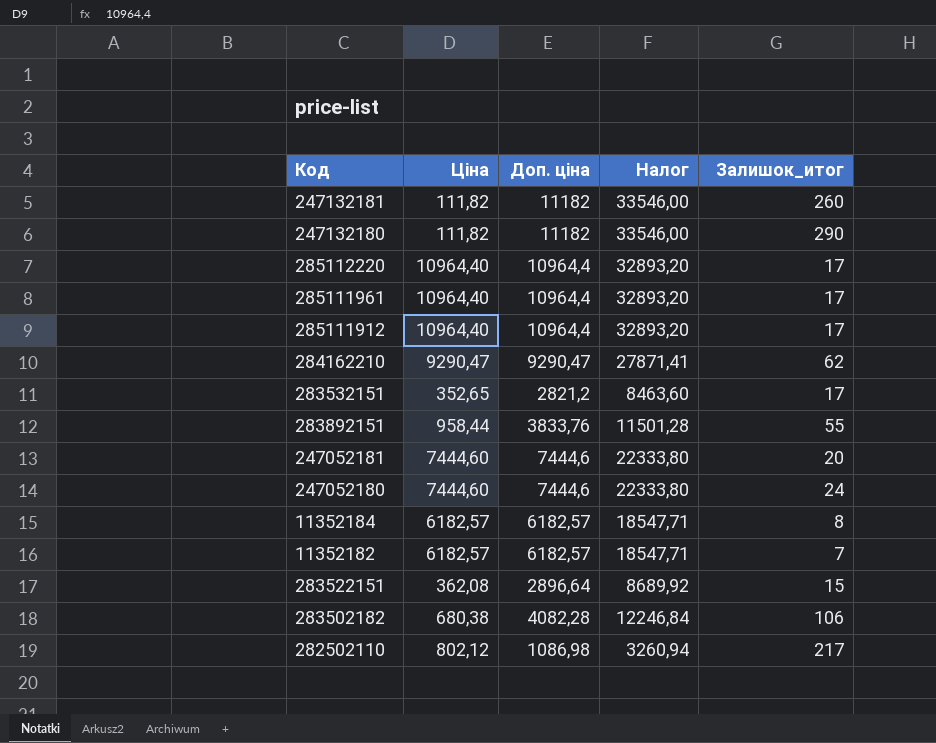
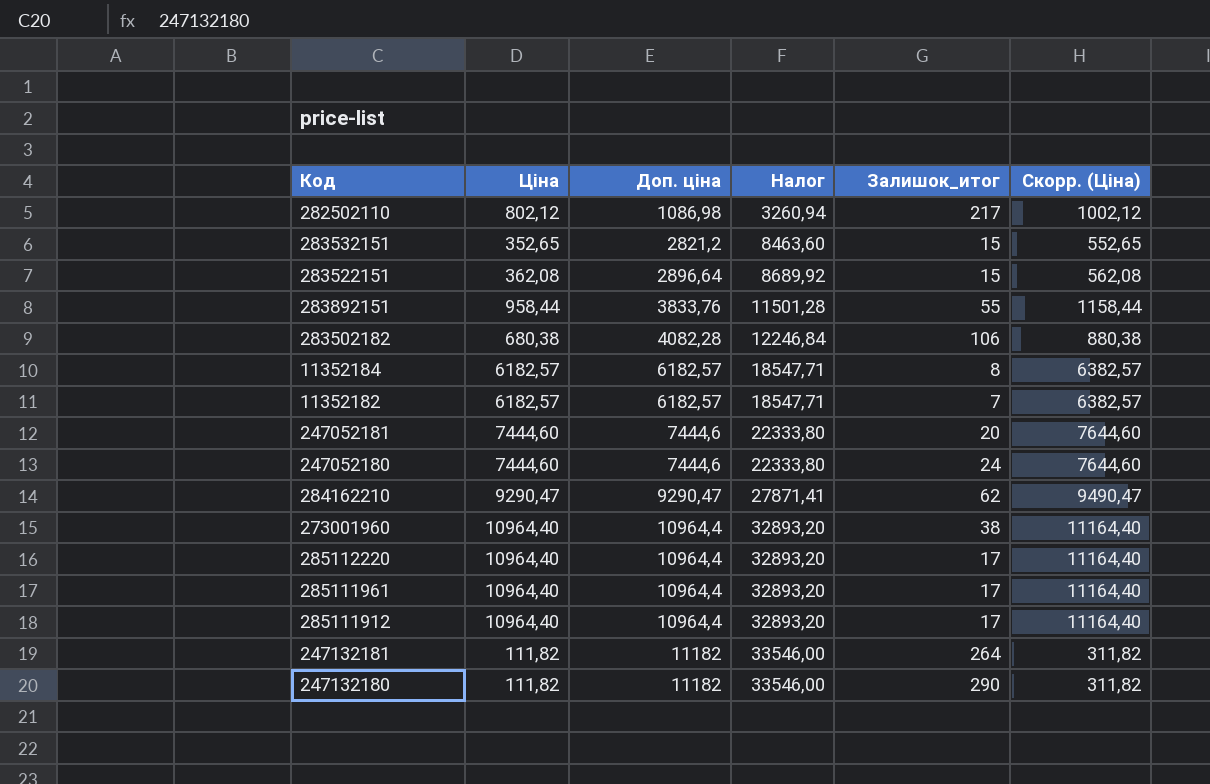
row order: none -> Доп. ціна ascending
column Скорр. (Ціна) | formula: none -> [Ціна] + 200
283532151 | Залишок_итог: 17 -> 15
row 273001960: none -> 10964,40 | 10964,4 | 32893,20 | 38 | 11164,40
247132181 | Залишок_итог: 260 -> 264

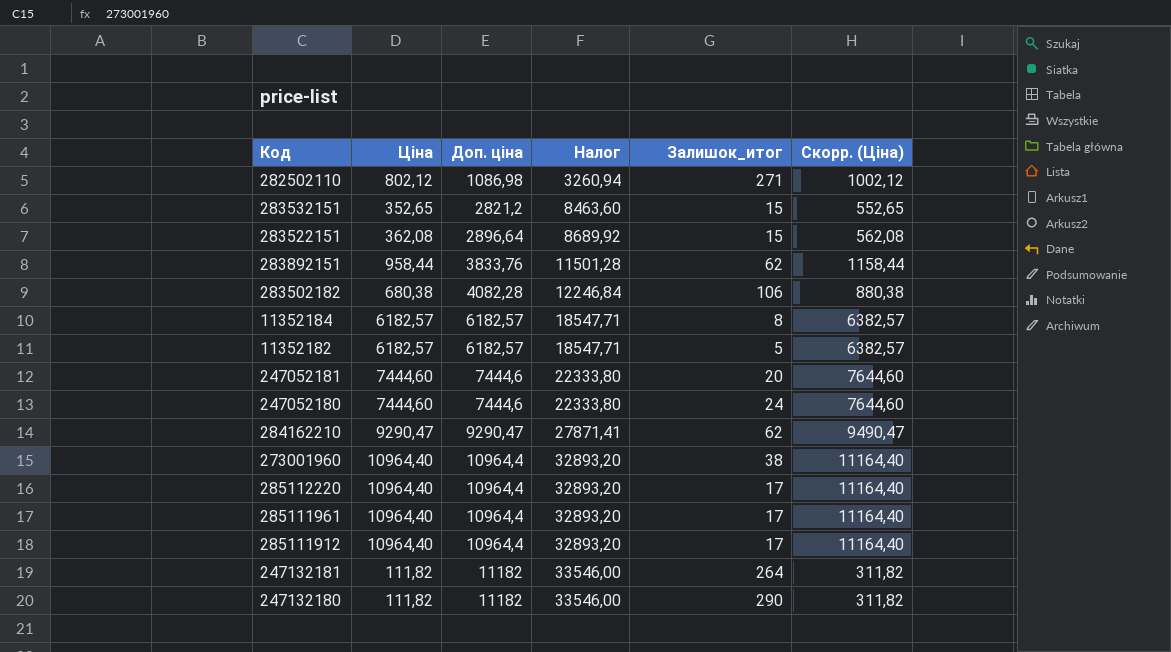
282502110 | Залишок_итог: 217 -> 271
283892151 | Залишок_итог: 55 -> 62
11352182 | Залишок_итог: 7 -> 5

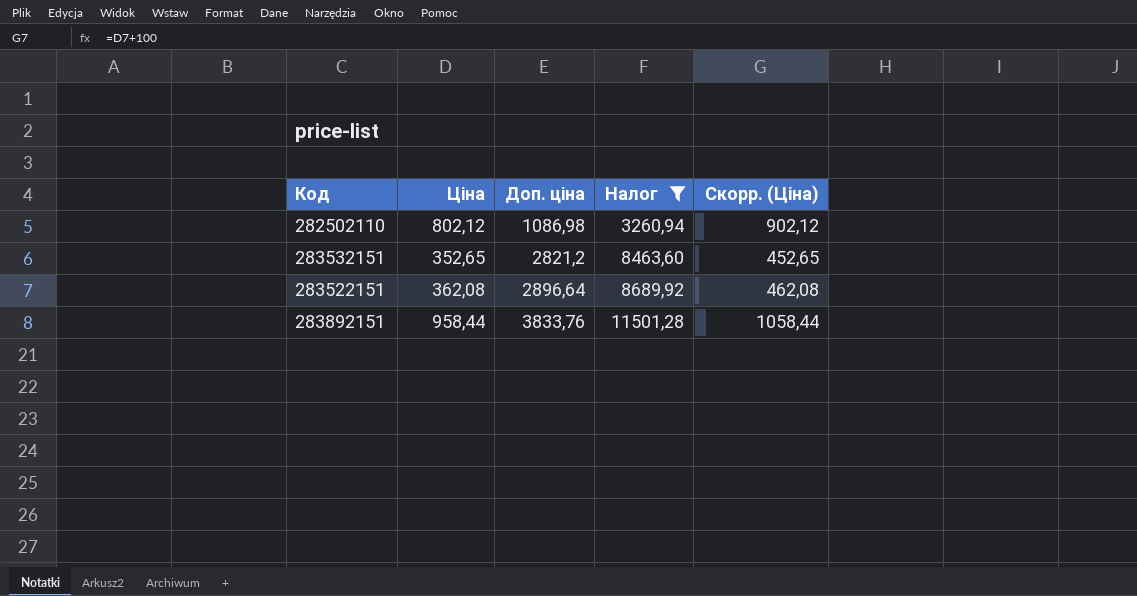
filter: none -> Налог <= 11501,28
column Залишок_итог | position: 5 -> none
column Скорр. (Ціна) | formula: [Ціна] + 200 -> [Ціна] + 100

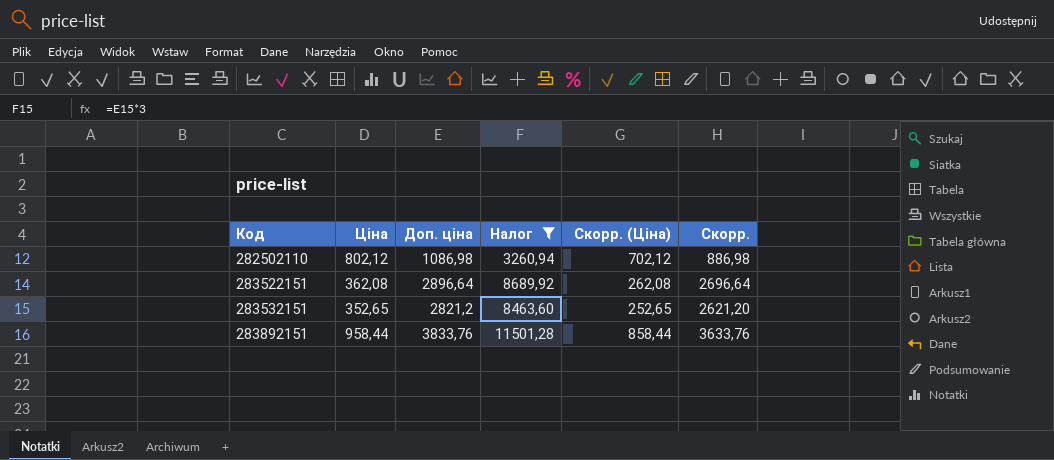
row order: Доп. ціна ascending -> Код ascending
column Скорр. (Ціна) | formula: [Ціна] + 100 -> [Ціна] - 100
column Скорр. | formula: none -> [Доп. ціна] - 200

